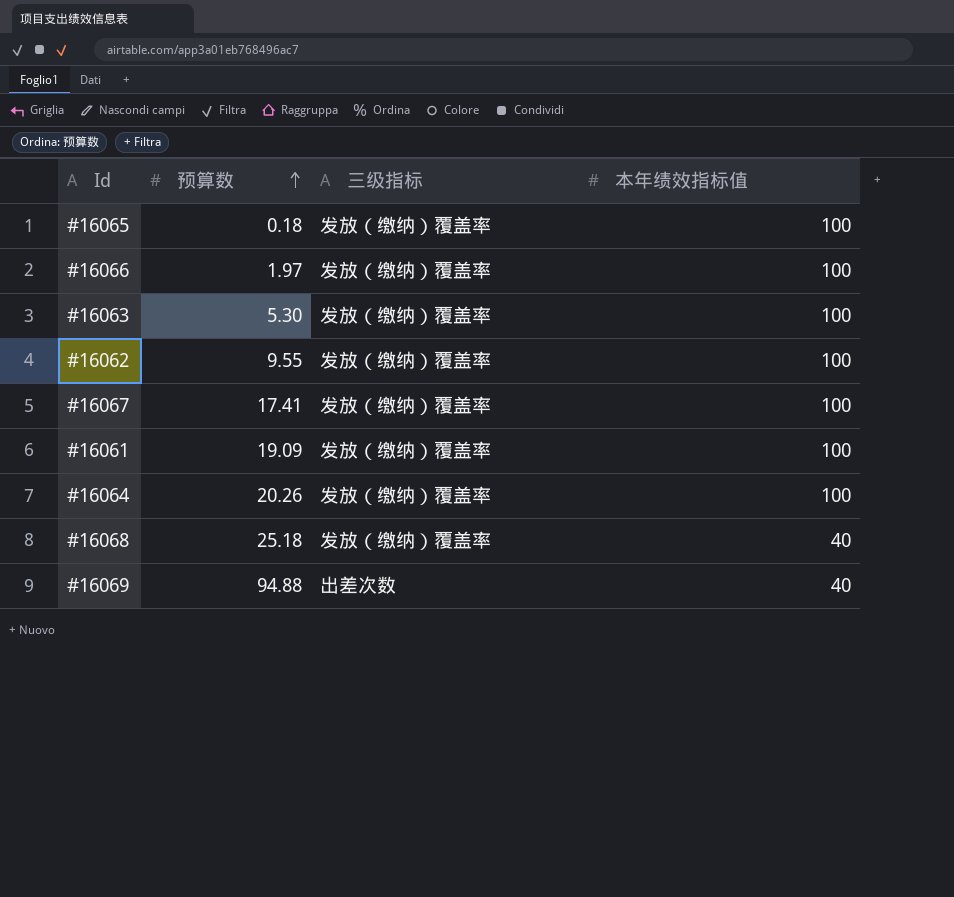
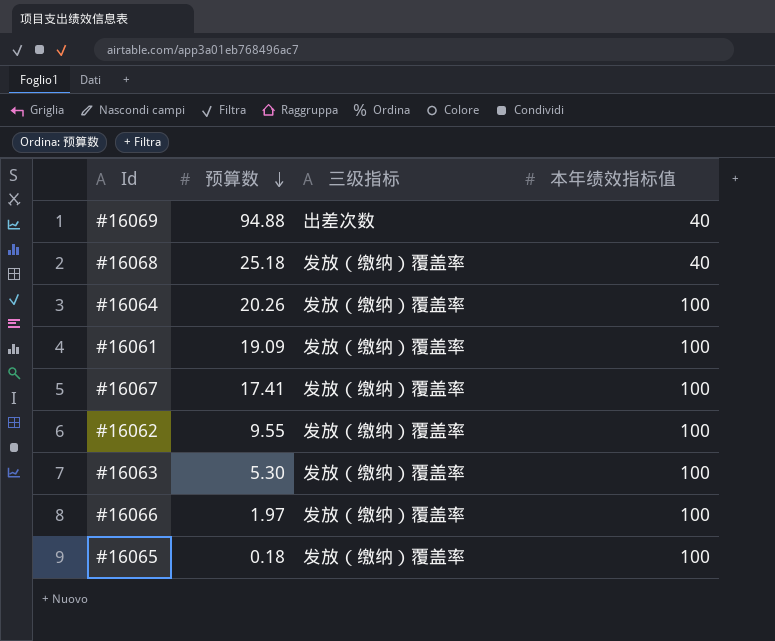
row order: 预算数 ascending -> 预算数 descending

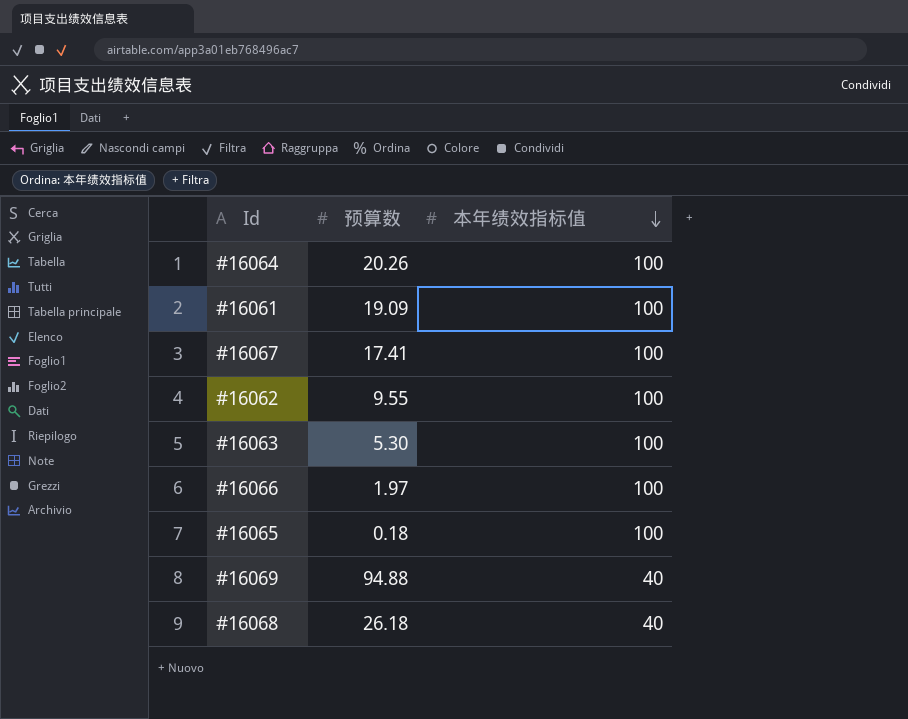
row order: 预算数 descending -> 本年绩效指标值 descending
column 三级指标 | position: 3 -> none
#16068 | 预算数: 25.18 -> 26.18

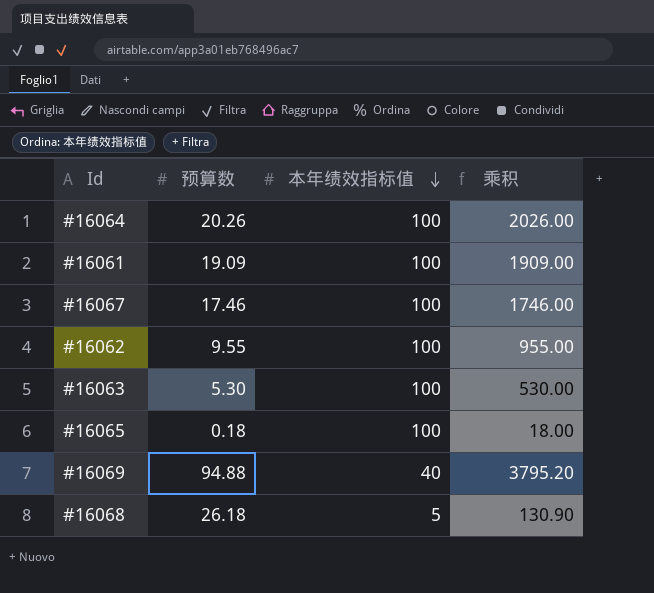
column 乘积 | formula: none -> [预算数] * [本年绩效指标值]
row #16066: 1.97 | 100 -> none
#16067 | 预算数: 17.41 -> 17.46
#16068 | 本年绩效指标值: 40 -> 5

